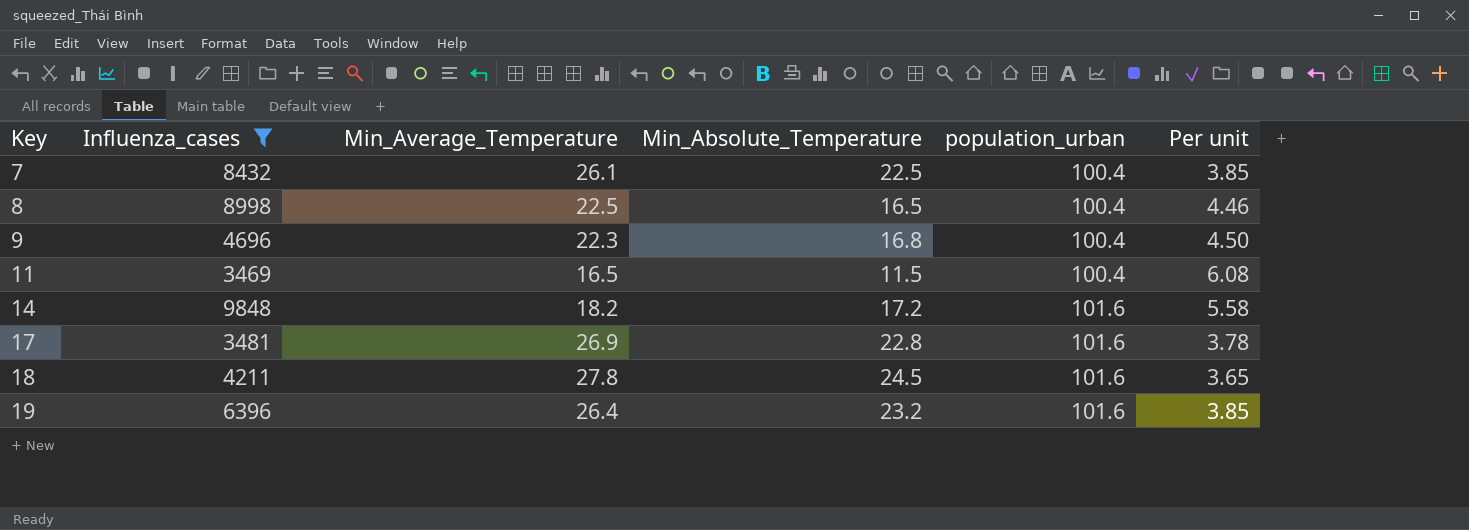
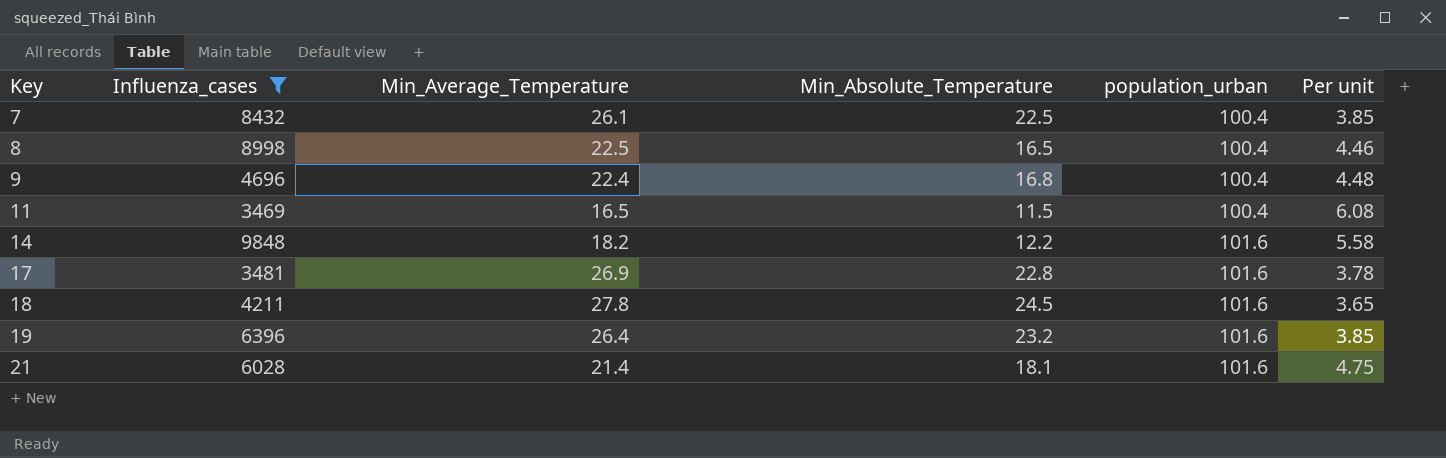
9 | Min_Average_Temperature: 22.3 -> 22.4
9 | Per unit: 4.50 -> 4.48
14 | Min_Absolute_Temperature: 17.2 -> 12.2
row 21: none -> 6028 | 21.4 | 18.1 | 101.6 | 4.75

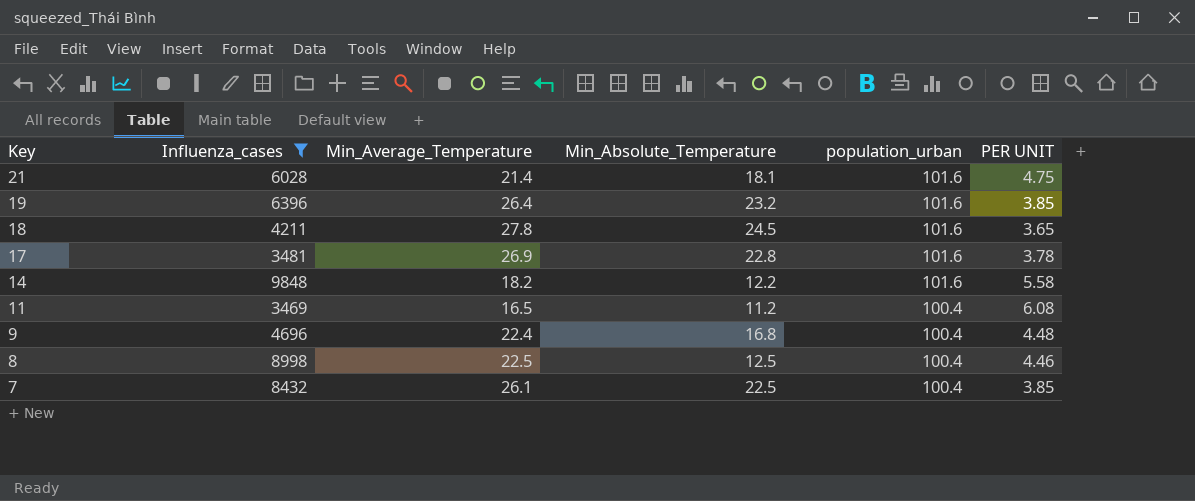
row order: Key ascending -> Key descending
column name: Per unit -> PER UNIT
11 | Min_Absolute_Temperature: 11.5 -> 11.2
8 | Min_Absolute_Temperature: 16.5 -> 12.5

